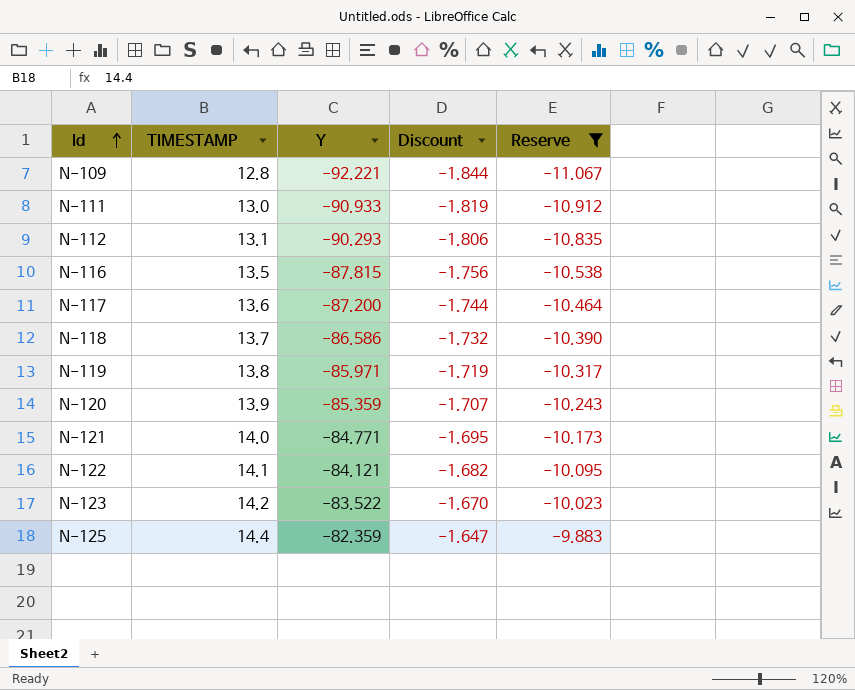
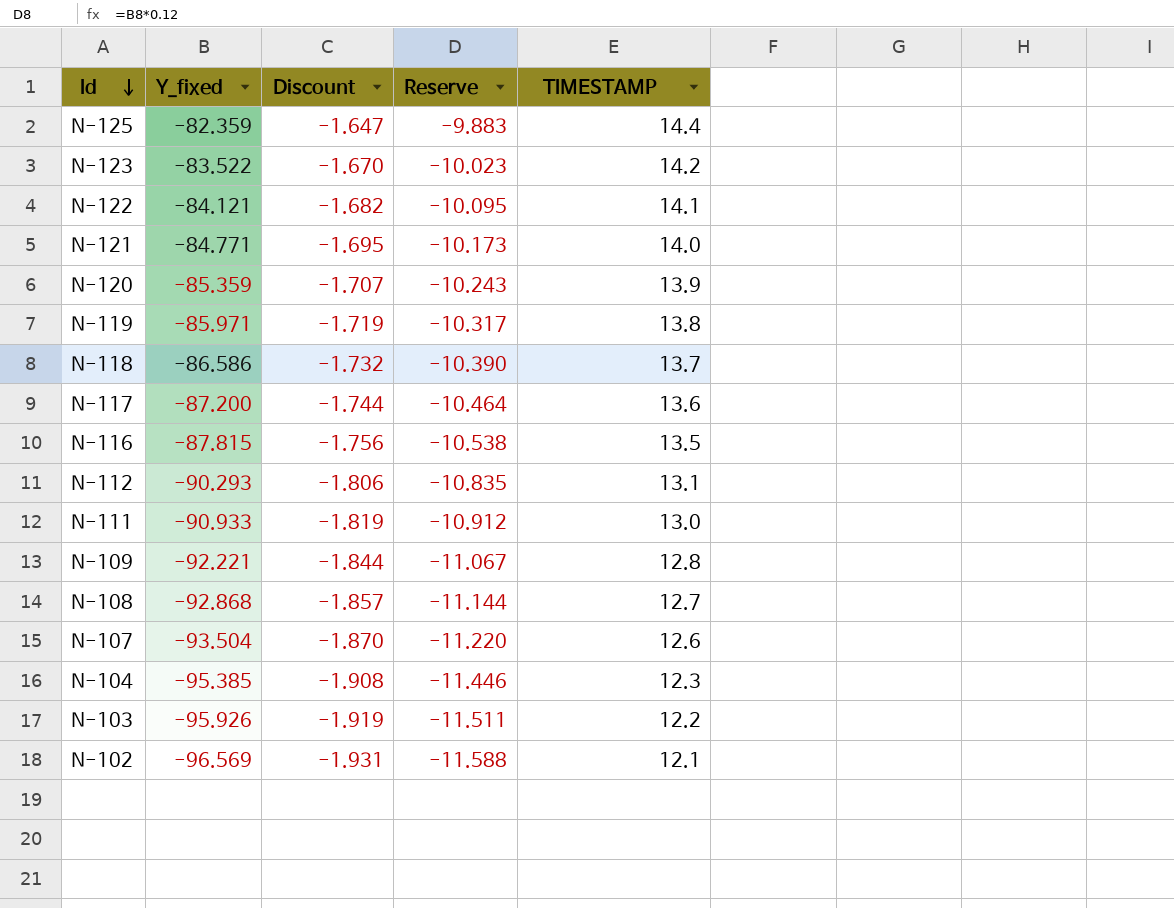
filter: Reserve >= -11.067 -> none
row order: Id ascending -> Id descending
column name: Y -> Y_fixed
column TIMESTAMP | position: 2 -> 5

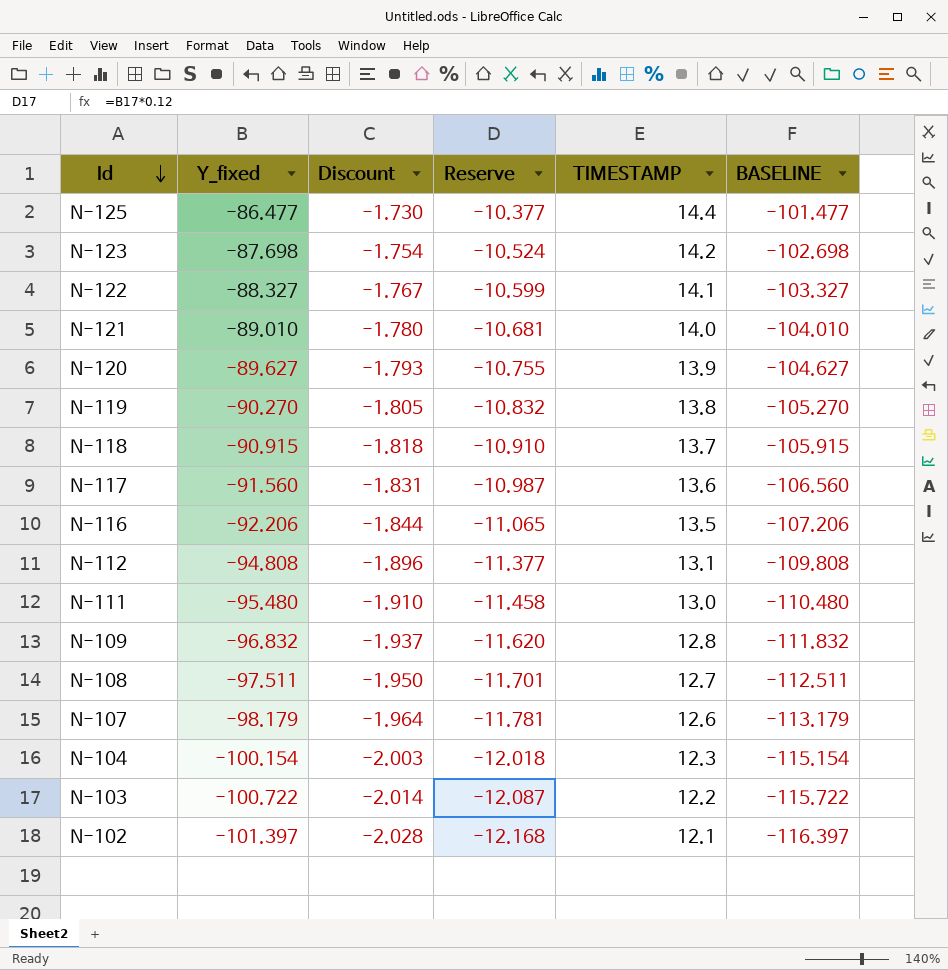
column BASELINE | formula: none -> [Y_fixed] - 15
N-125 | Y_fixed: -82.359 -> -86.477
N-125 | Discount: -1.647 -> -1.730
N-125 | Reserve: -9.883 -> -10.377
N-123 | Y_fixed: -83.522 -> -87.698
N-123 | Discount: -1.670 -> -1.754
N-123 | Reserve: -10.023 -> -10.524
N-122 | Y_fixed: -84.121 -> -88.327
N-122 | Discount: -1.682 -> -1.767
N-122 | Reserve: -10.095 -> -10.599
N-121 | Y_fixed: -84.771 -> -89.010
N-121 | Discount: -1.695 -> -1.780
N-121 | Reserve: -10.173 -> -10.681
N-120 | Y_fixed: -85.359 -> -89.627
N-120 | Discount: -1.707 -> -1.793
N-120 | Reserve: -10.243 -> -10.755
N-119 | Y_fixed: -85.971 -> -90.270
N-119 | Discount: -1.719 -> -1.805
N-119 | Reserve: -10.317 -> -10.832
N-118 | Y_fixed: -86.586 -> -90.915
N-118 | Discount: -1.732 -> -1.818
N-118 | Reserve: -10.390 -> -10.910
N-117 | Y_fixed: -87.200 -> -91.560
N-117 | Discount: -1.744 -> -1.831
N-117 | Reserve: -10.464 -> -10.987
N-116 | Y_fixed: -87.815 -> -92.206
N-116 | Discount: -1.756 -> -1.844
N-116 | Reserve: -10.538 -> -11.065
N-112 | Y_fixed: -90.293 -> -94.808
N-112 | Discount: -1.806 -> -1.896
N-112 | Reserve: -10.835 -> -11.377
N-111 | Y_fixed: -90.933 -> -95.480
N-111 | Discount: -1.819 -> -1.910
N-111 | Reserve: -10.912 -> -11.458
N-109 | Y_fixed: -92.221 -> -96.832
N-109 | Discount: -1.844 -> -1.937
N-109 | Reserve: -11.067 -> -11.620
N-108 | Y_fixed: -92.868 -> -97.511
N-108 | Discount: -1.857 -> -1.950
N-108 | Reserve: -11.144 -> -11.701
N-107 | Y_fixed: -93.504 -> -98.179
N-107 | Discount: -1.870 -> -1.964
N-107 | Reserve: -11.220 -> -11.781
N-104 | Y_fixed: -95.385 -> -100.154
N-104 | Discount: -1.908 -> -2.003
N-104 | Reserve: -11.446 -> -12.018
N-103 | Y_fixed: -95.926 -> -100.722
N-103 | Discount: -1.919 -> -2.014
N-103 | Reserve: -11.511 -> -12.087
N-102 | Y_fixed: -96.569 -> -101.397
N-102 | Discount: -1.931 -> -2.028
N-102 | Reserve: -11.588 -> -12.168

